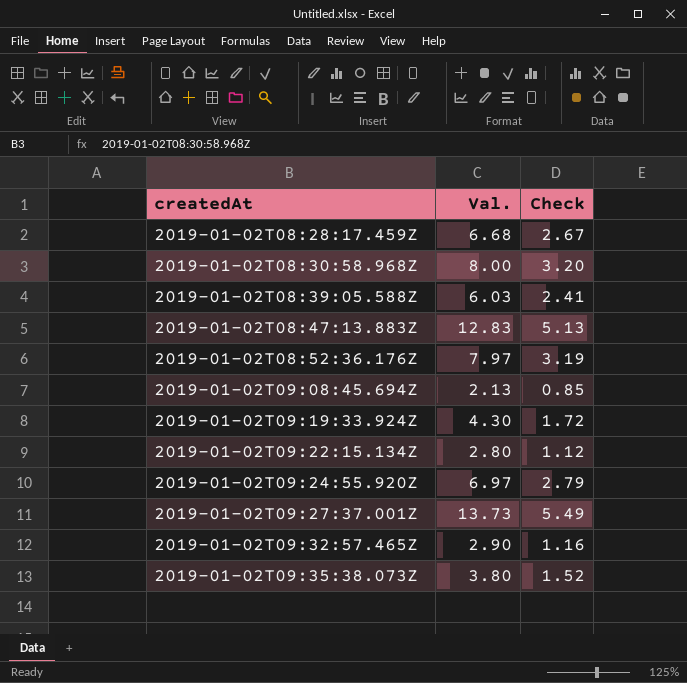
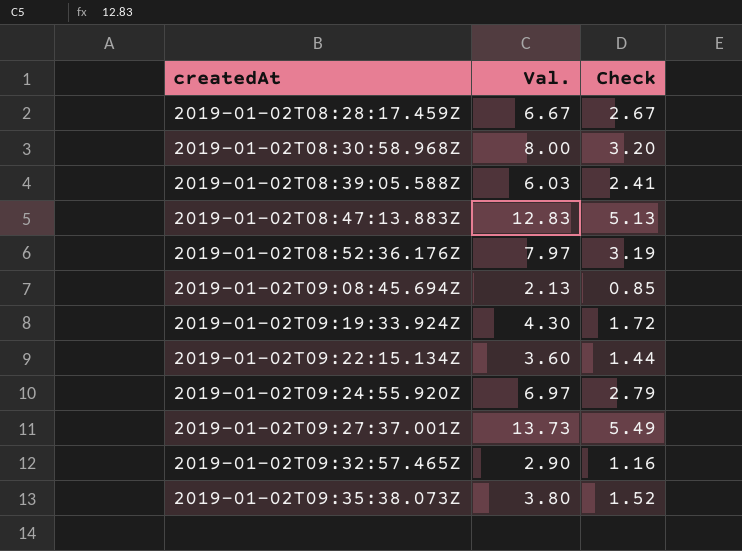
2019-01-02T08:28:17.459Z | Val.: 6.68 -> 6.67
2019-01-02T09:22:15.134Z | Val.: 2.80 -> 3.60
2019-01-02T09:22:15.134Z | Check: 1.12 -> 1.44

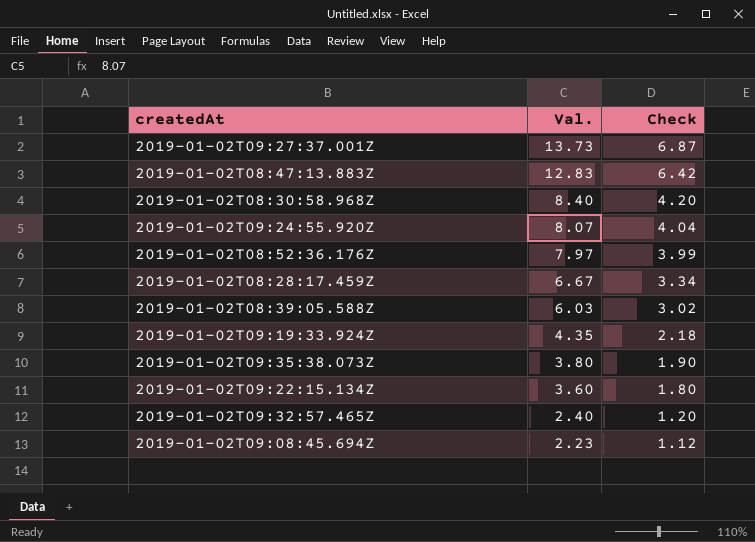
row order: createdAt ascending -> Val. descending
column Check | formula: [Val.] * 0.4 -> [Val.] * 0.5
2019-01-02T08:30:58.968Z | Val.: 8.00 -> 8.40
2019-01-02T09:24:55.920Z | Val.: 6.97 -> 8.07
2019-01-02T09:19:33.924Z | Val.: 4.30 -> 4.35
2019-01-02T09:32:57.465Z | Val.: 2.90 -> 2.40
2019-01-02T09:08:45.694Z | Val.: 2.13 -> 2.23

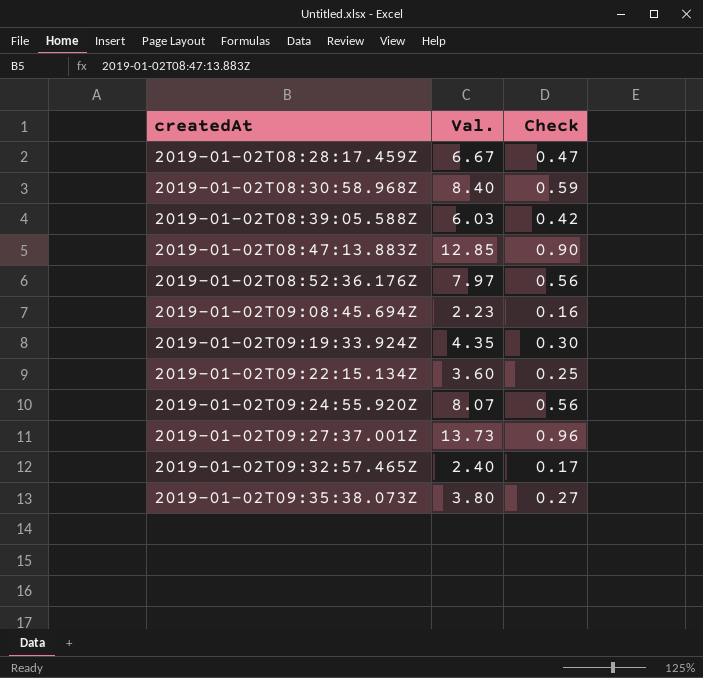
row order: Val. descending -> createdAt ascending
column Check | formula: [Val.] * 0.5 -> [Val.] * 0.07
2019-01-02T08:47:13.883Z | Val.: 12.83 -> 12.85

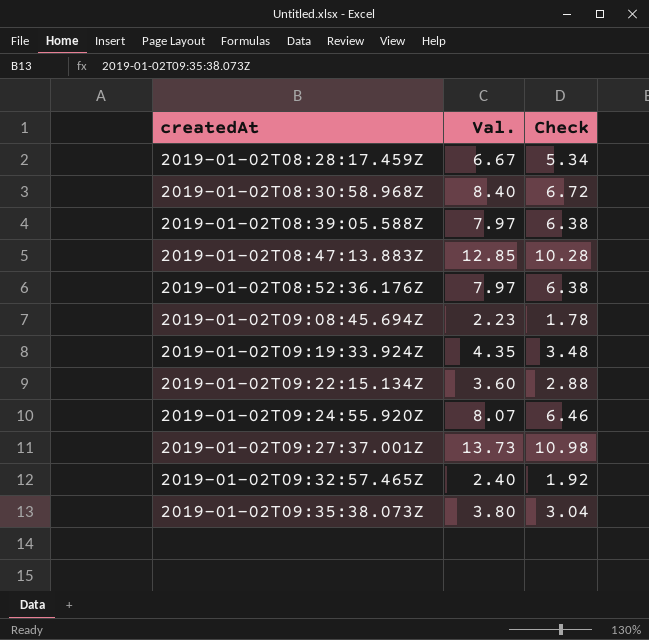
column Check | formula: [Val.] * 0.07 -> [Val.] * 0.8
2019-01-02T08:39:05.588Z | Val.: 6.03 -> 7.97

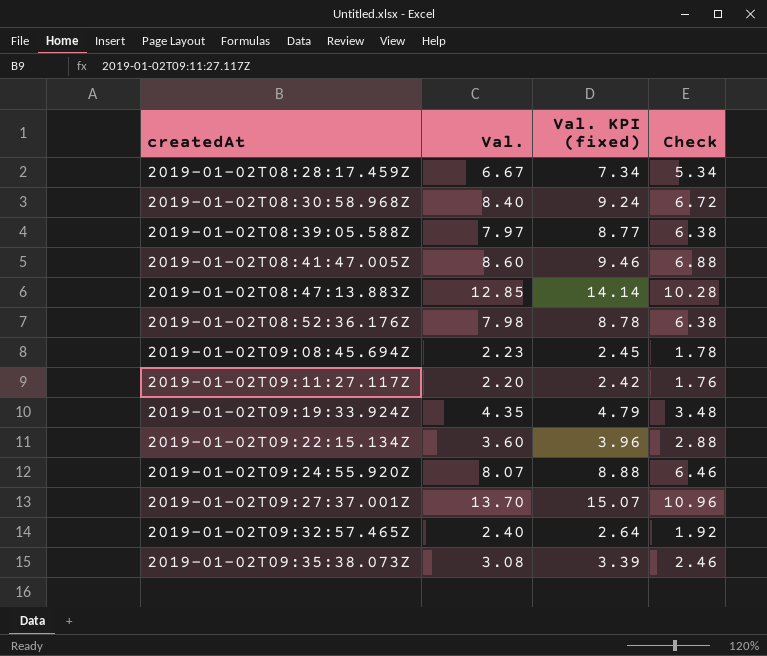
column Val. KPI (fixed) | formula: none -> [Val.] * 1.1
row 2019-01-02T08:41:47.005Z: none -> 8.60 | 9.46 | 6.88
2019-01-02T08:52:36.176Z | Val.: 7.97 -> 7.98
row 2019-01-02T09:11:27.117Z: none -> 2.20 | 2.42 | 1.76
2019-01-02T09:27:37.001Z | Val.: 13.73 -> 13.70
2019-01-02T09:27:37.001Z | Check: 10.98 -> 10.96
2019-01-02T09:35:38.073Z | Val.: 3.80 -> 3.08
2019-01-02T09:35:38.073Z | Check: 3.04 -> 2.46

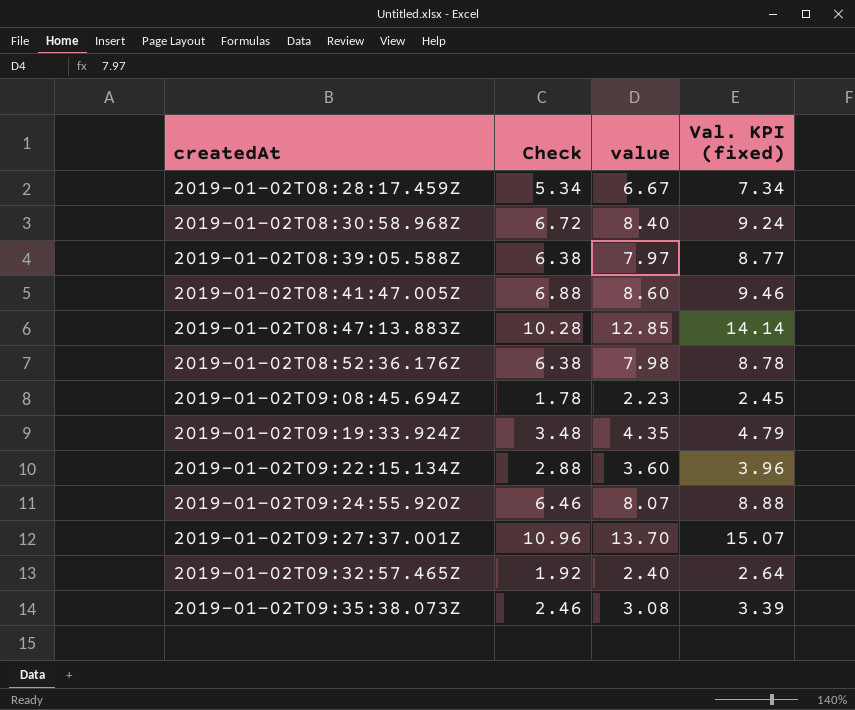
column Check | position: 4 -> 2
column name: Val. -> value
row 2019-01-02T09:11:27.117Z: 2.20 | 2.42 | 1.76 -> none

